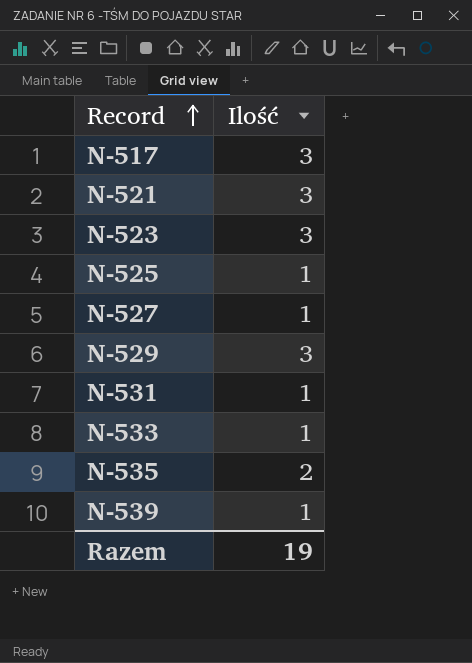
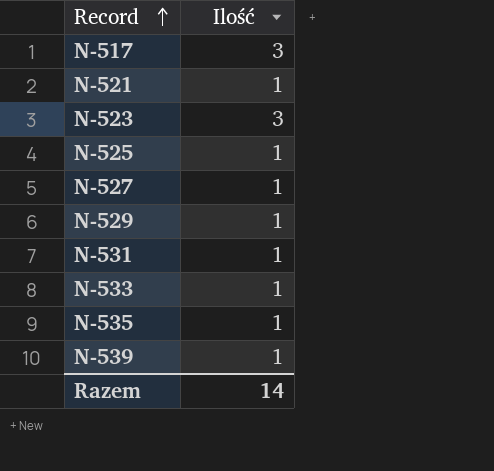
N-521 | Ilość: 3 -> 1
N-529 | Ilość: 3 -> 1
N-535 | Ilość: 2 -> 1
Razem | Ilość: 19 -> 14

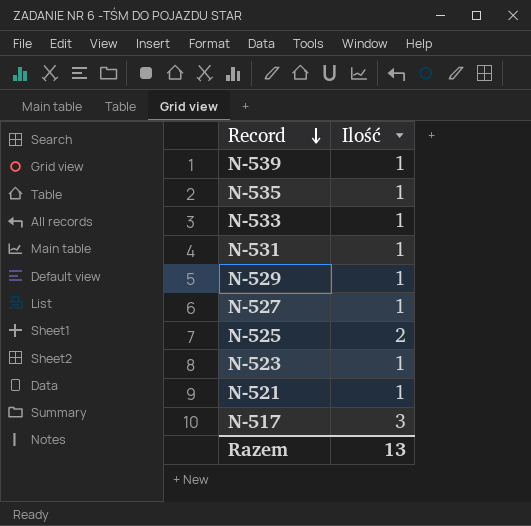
row order: Record ascending -> Record descending
N-525 | Ilość: 1 -> 2
N-523 | Ilość: 3 -> 1
Razem | Ilość: 14 -> 13

